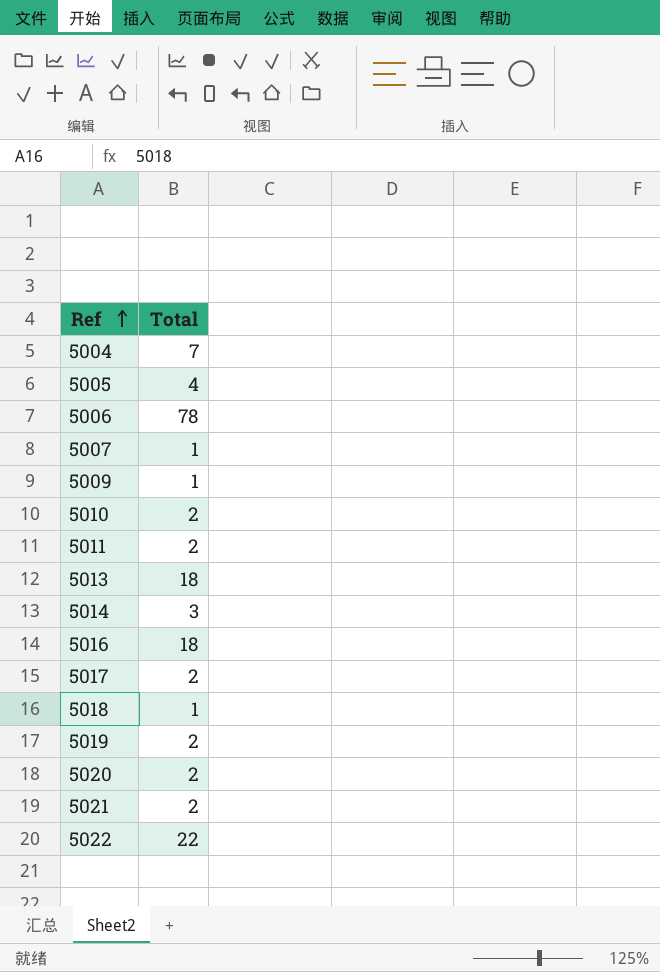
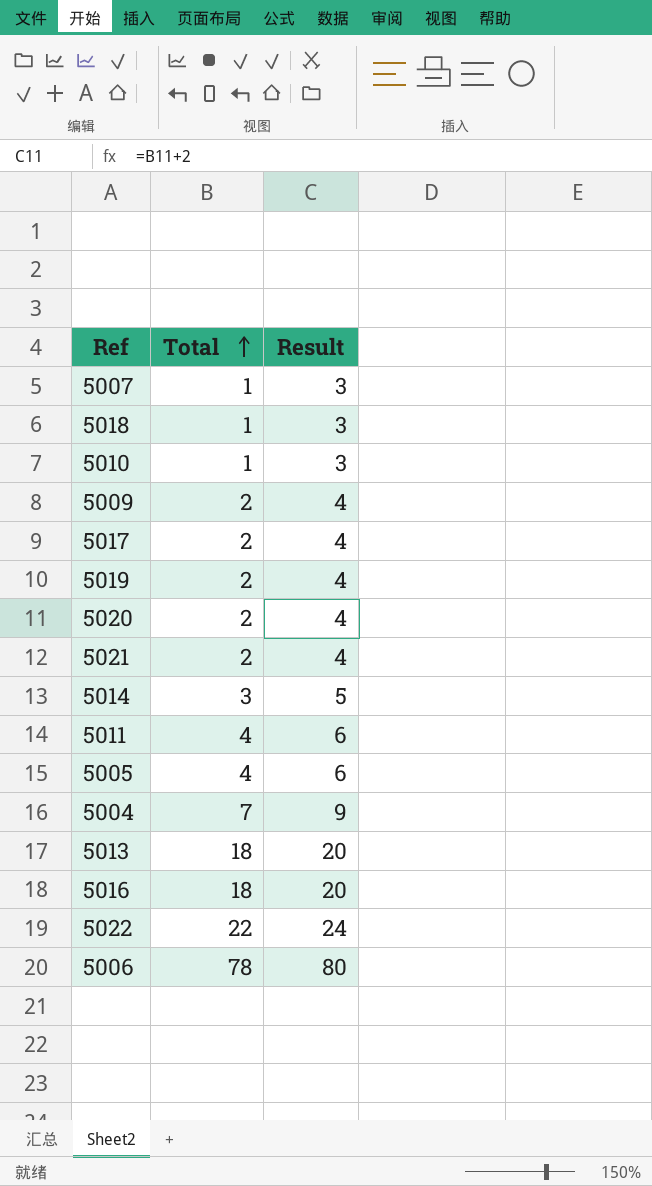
row order: Ref ascending -> Total ascending
column Result | formula: none -> [Total] + 2
5010 | Total: 2 -> 1
5009 | Total: 1 -> 2
5011 | Total: 2 -> 4

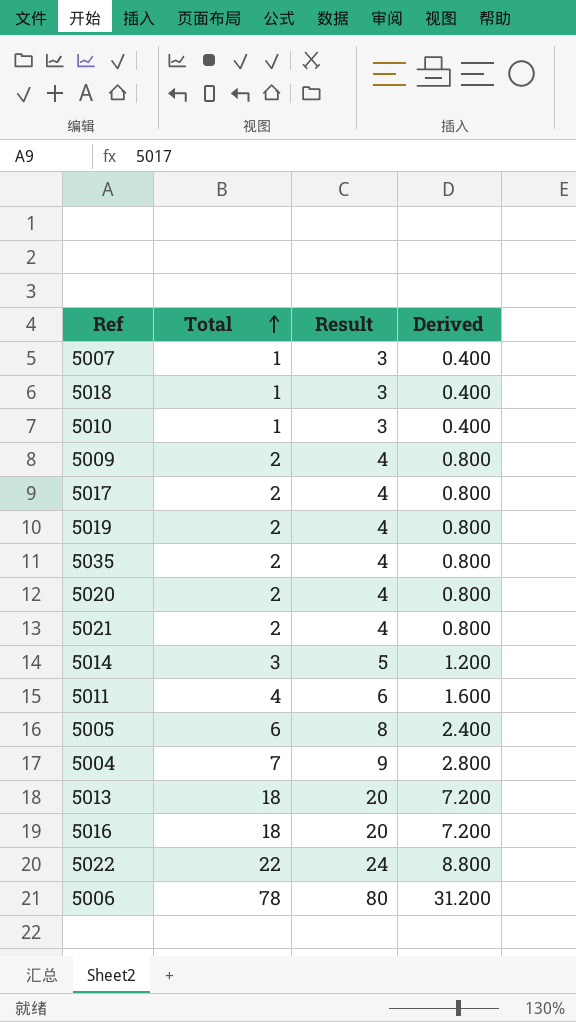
column Derived | formula: none -> [Total] * 0.4
row 5035: none -> 2 | 4 | 0.800
5005 | Total: 4 -> 6
5005 | Result: 6 -> 8

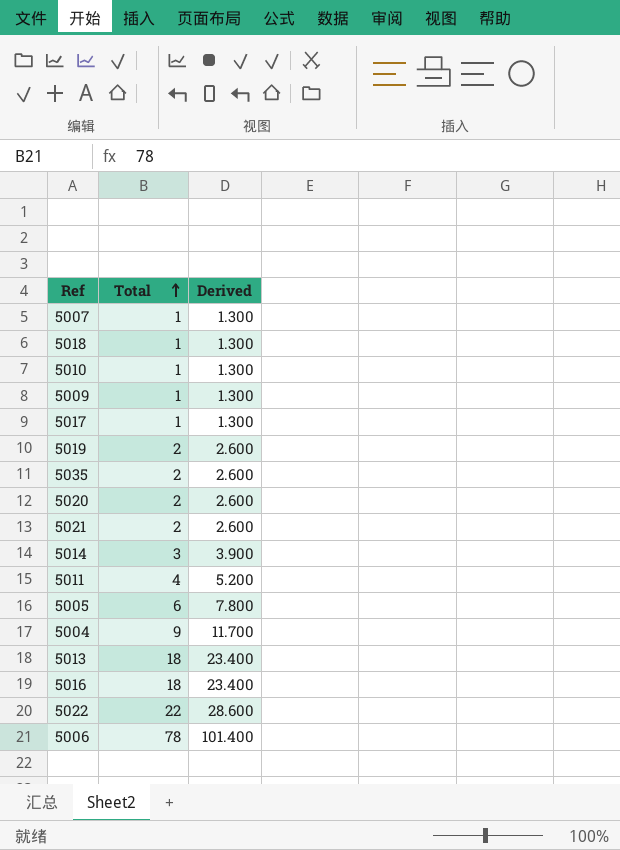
column Result | formula: [Total] + 2 -> none
column Derived | formula: [Total] * 0.4 -> [Total] * 1.3
5009 | Total: 2 -> 1
5017 | Total: 2 -> 1
5004 | Total: 7 -> 9

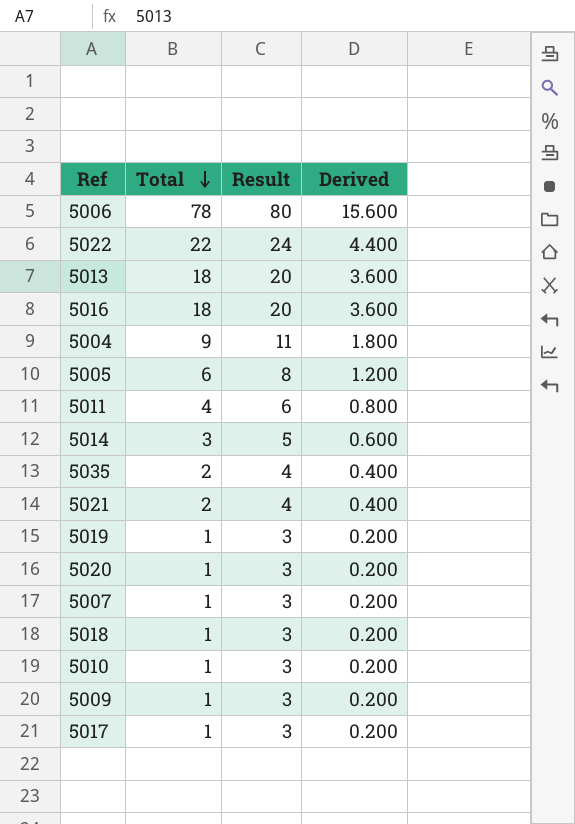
row order: Total ascending -> Total descending
column Result | formula: none -> [Total] + 2
column Derived | formula: [Total] * 1.3 -> [Total] * 0.2
5019 | Total: 2 -> 1
5020 | Total: 2 -> 1

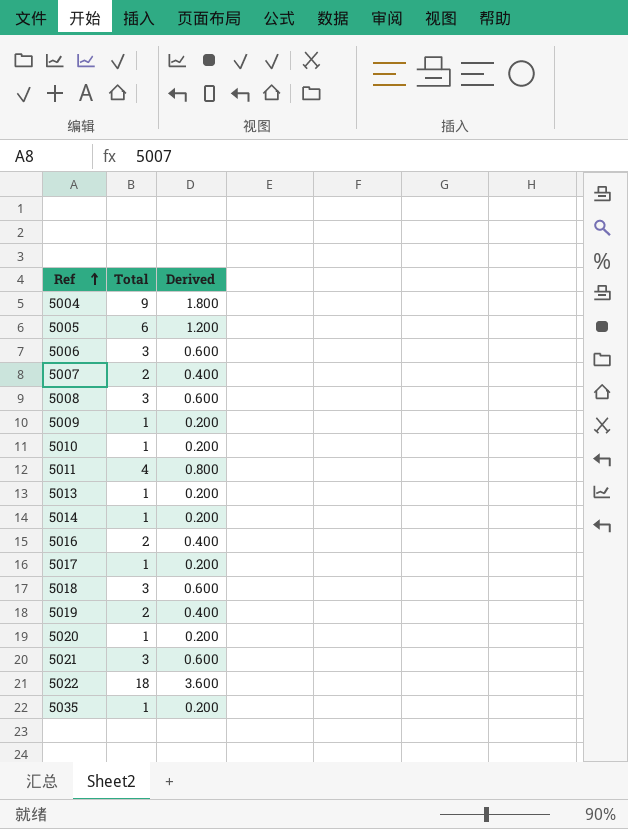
row order: Total descending -> Ref ascending
column Result | formula: [Total] + 2 -> none
5006 | Total: 78 -> 3
5006 | Derived: 15.600 -> 0.600
5007 | Total: 1 -> 2
5007 | Derived: 0.200 -> 0.400
row 5008: none -> 3 | 0.600
5013 | Total: 18 -> 1
5013 | Derived: 3.600 -> 0.200
5014 | Total: 3 -> 1
5014 | Derived: 0.600 -> 0.200
5016 | Total: 18 -> 2
5016 | Derived: 3.600 -> 0.400
5018 | Total: 1 -> 3
5018 | Derived: 0.200 -> 0.600
5019 | Total: 1 -> 2
5019 | Derived: 0.200 -> 0.400
5021 | Total: 2 -> 3
5021 | Derived: 0.400 -> 0.600
5022 | Total: 22 -> 18
5022 | Derived: 4.400 -> 3.600
5035 | Total: 2 -> 1
5035 | Derived: 0.400 -> 0.200

